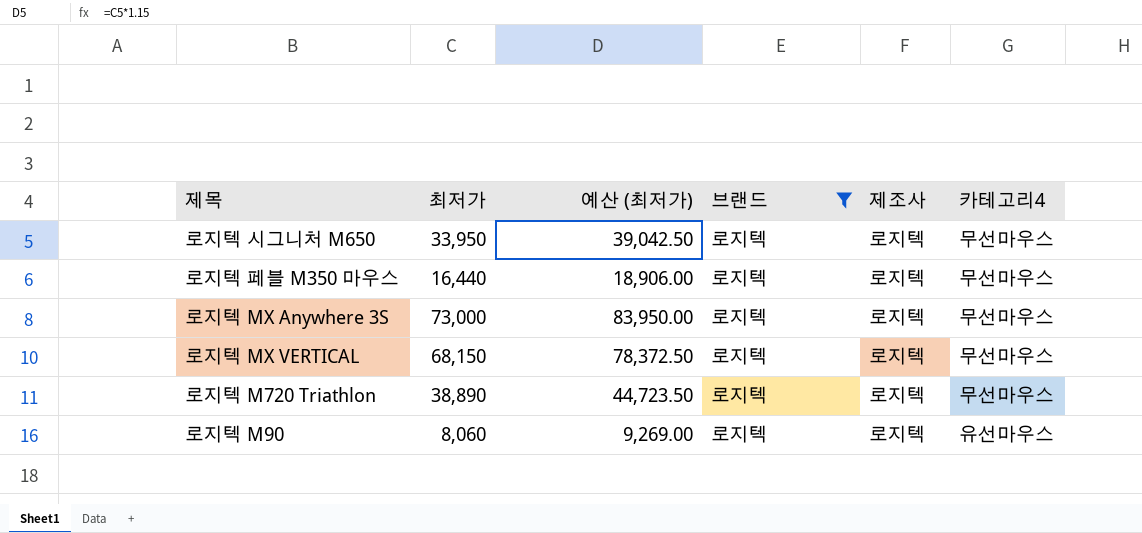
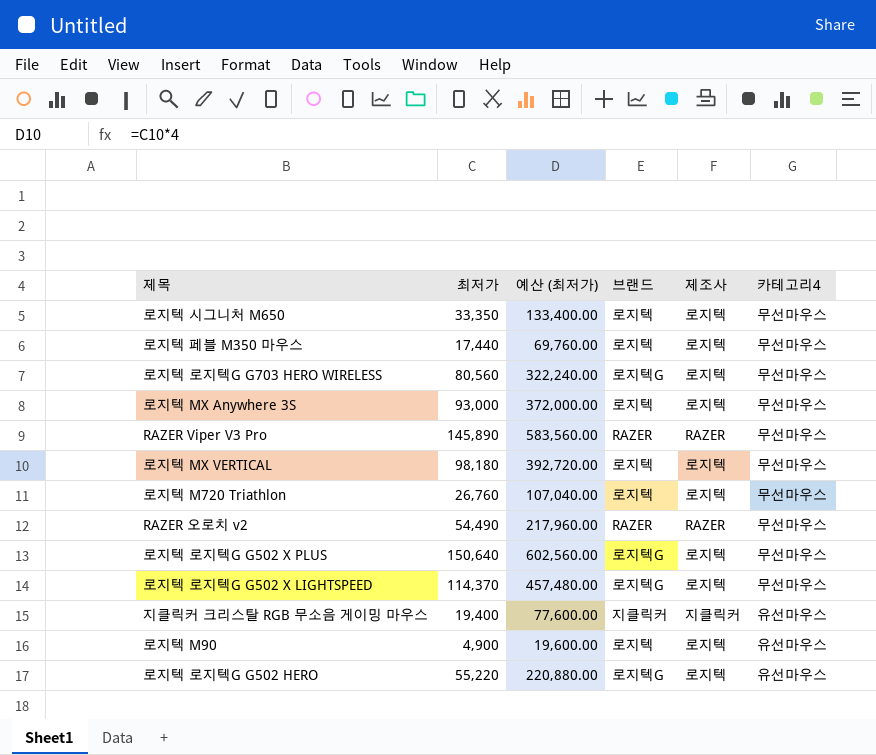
filter: 브랜드 = 로지텍 -> none
column 예산 (최저가) | formula: [최저가] * 1.15 -> [최저가] * 4
로지텍 시그니처 M650 | 최저가: 33,950 -> 33,350
로지텍 페블 M350 마우스 | 최저가: 16,440 -> 17,440
로지텍 MX Anywhere 3S | 최저가: 73,000 -> 93,000
로지텍 MX VERTICAL | 최저가: 68,150 -> 98,180
로지텍 M720 Triathlon | 최저가: 38,890 -> 26,760
로지텍 M90 | 최저가: 8,060 -> 4,900

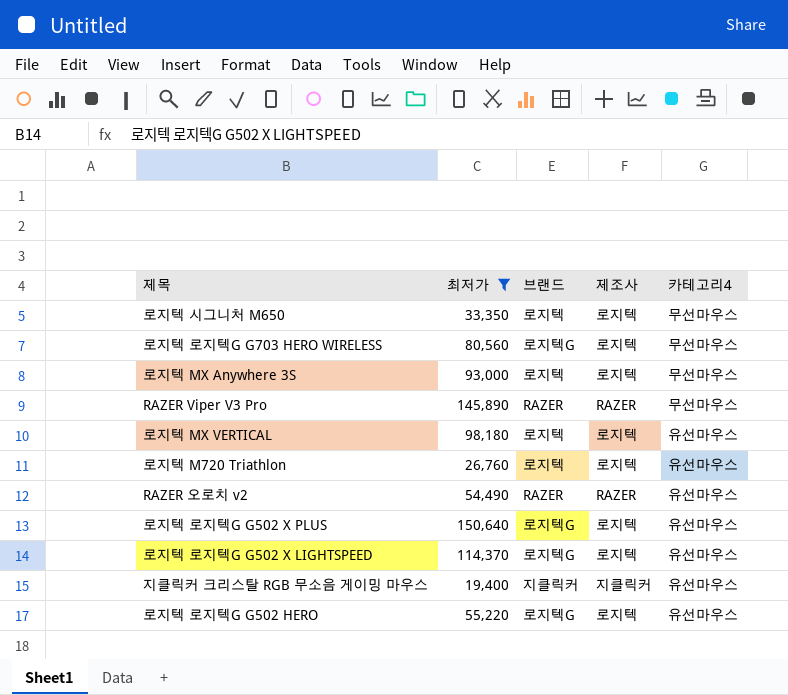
filter: none -> 최저가 >= 19,400
column 예산 (최저가) | formula: [최저가] * 4 -> none
로지텍 MX VERTICAL | 카테고리4: 무선마우스 -> 유선마우스
로지텍 M720 Triathlon | 카테고리4: 무선마우스 -> 유선마우스
RAZER 오로치 v2 | 카테고리4: 무선마우스 -> 유선마우스
로지텍 로지텍G G502 X PLUS | 카테고리4: 무선마우스 -> 유선마우스
로지텍 로지텍G G502 X LIGHTSPEED | 카테고리4: 무선마우스 -> 유선마우스

